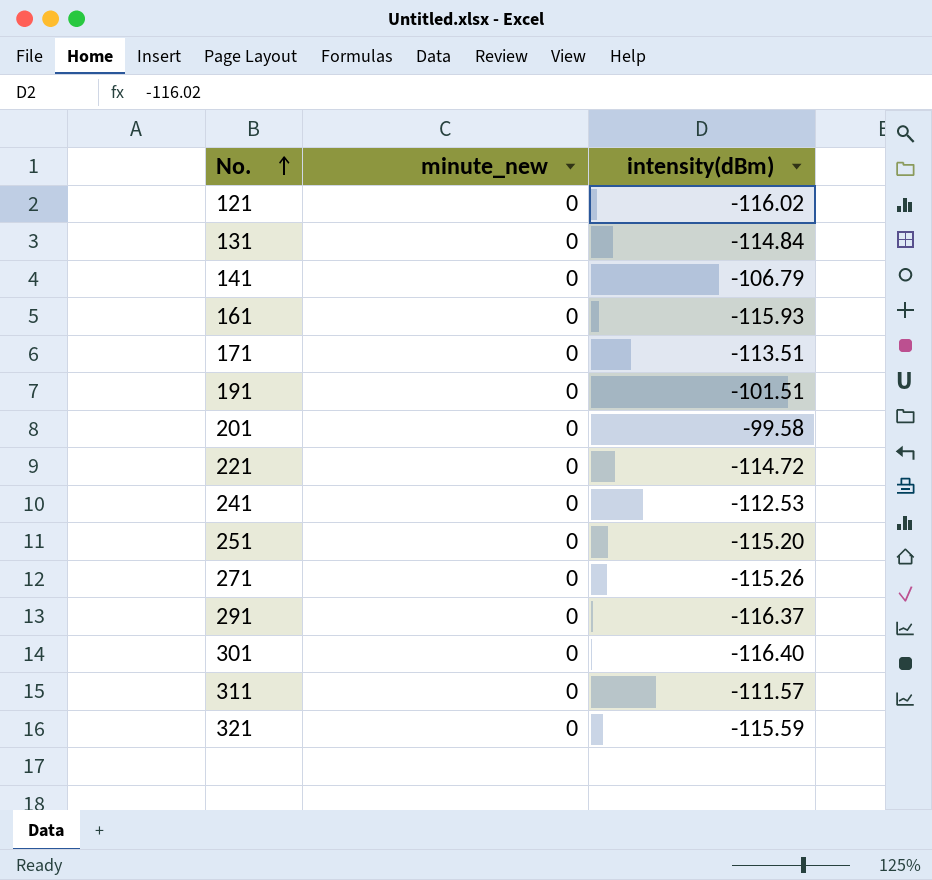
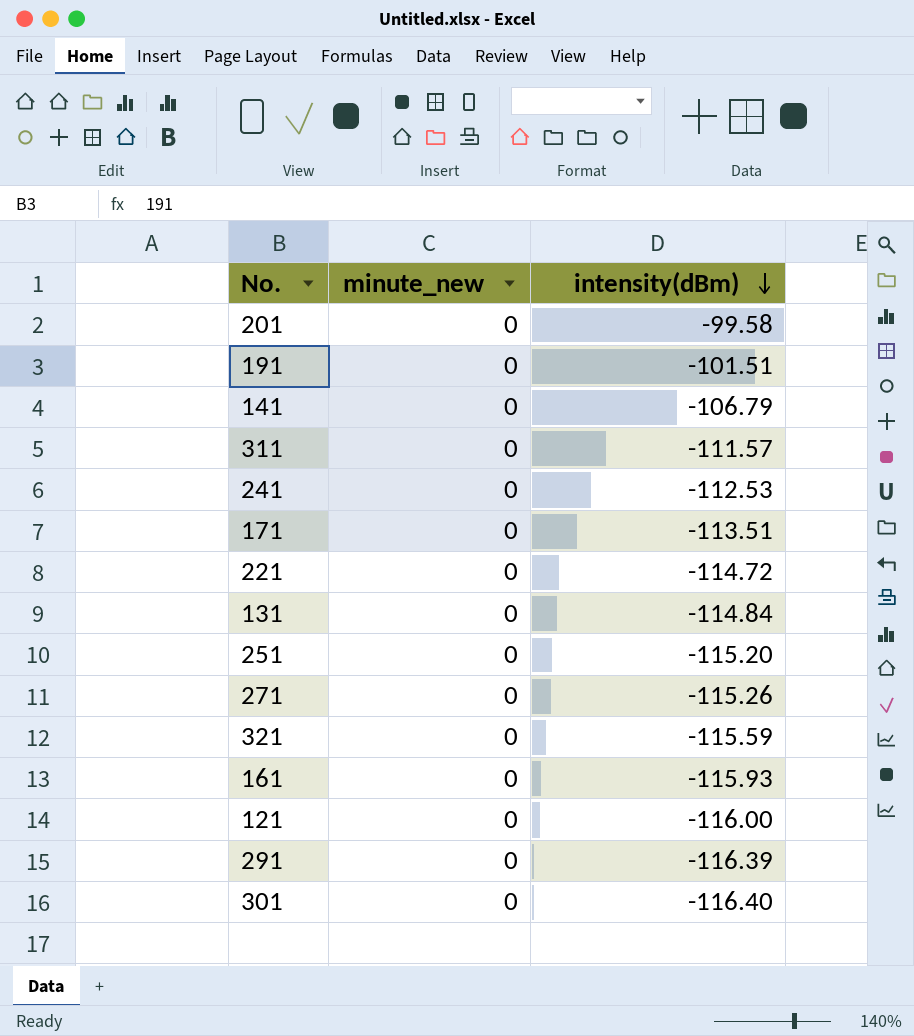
row order: No. ascending -> intensity(dBm) descending
121 | intensity(dBm): -116.02 -> -116.00
291 | intensity(dBm): -116.37 -> -116.39

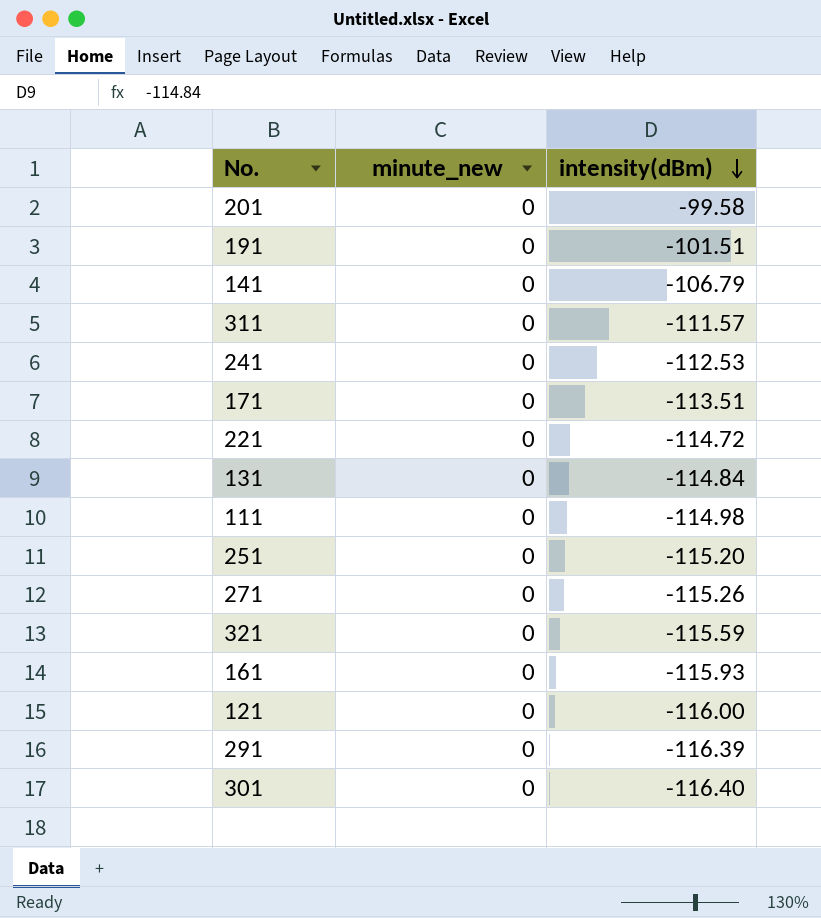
row 111: none -> 0 | -114.98

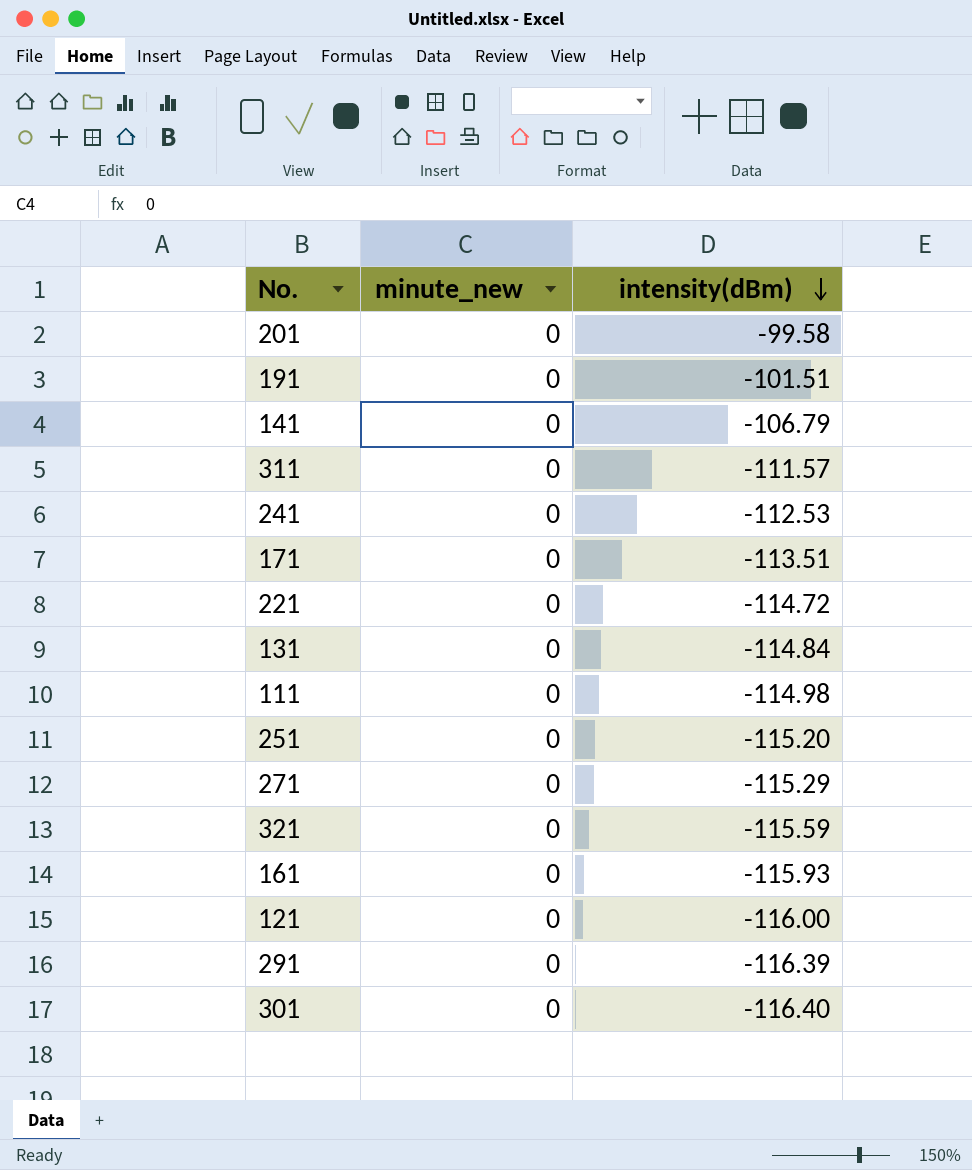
271 | intensity(dBm): -115.26 -> -115.29

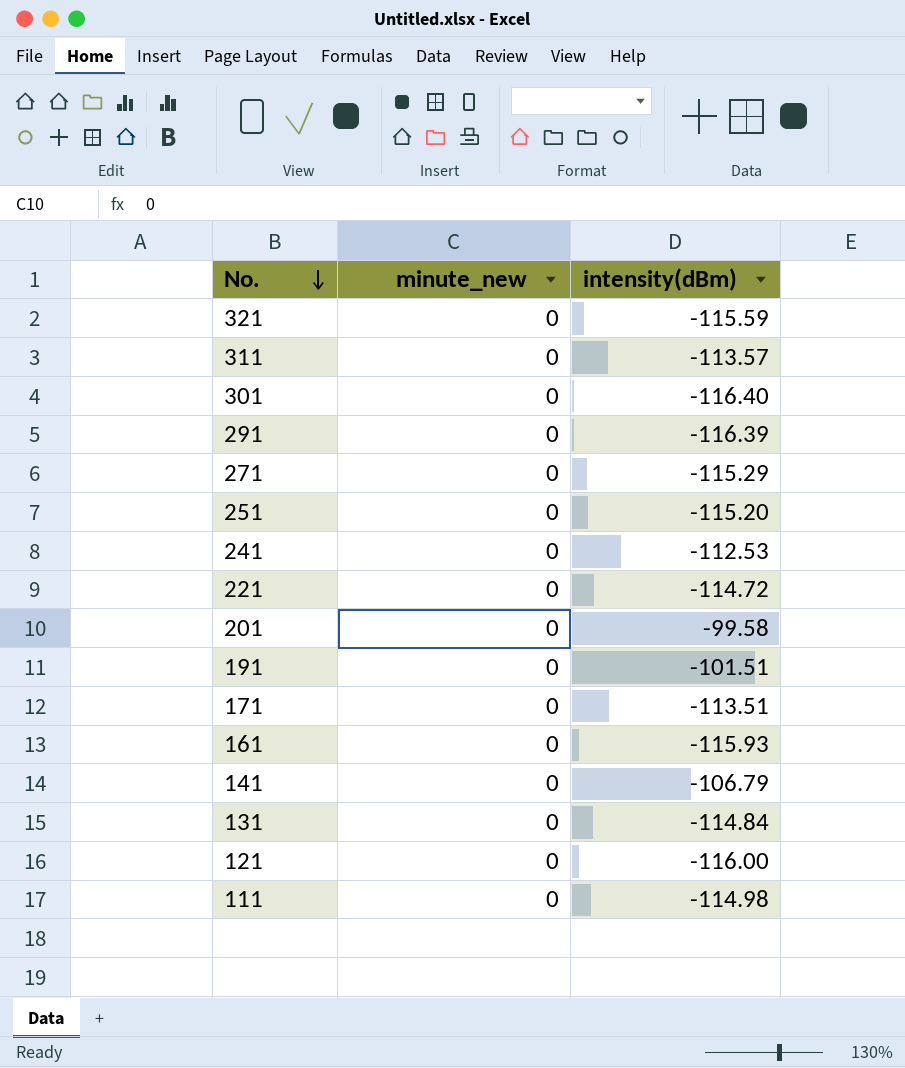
row order: intensity(dBm) descending -> No. descending
311 | intensity(dBm): -111.57 -> -113.57

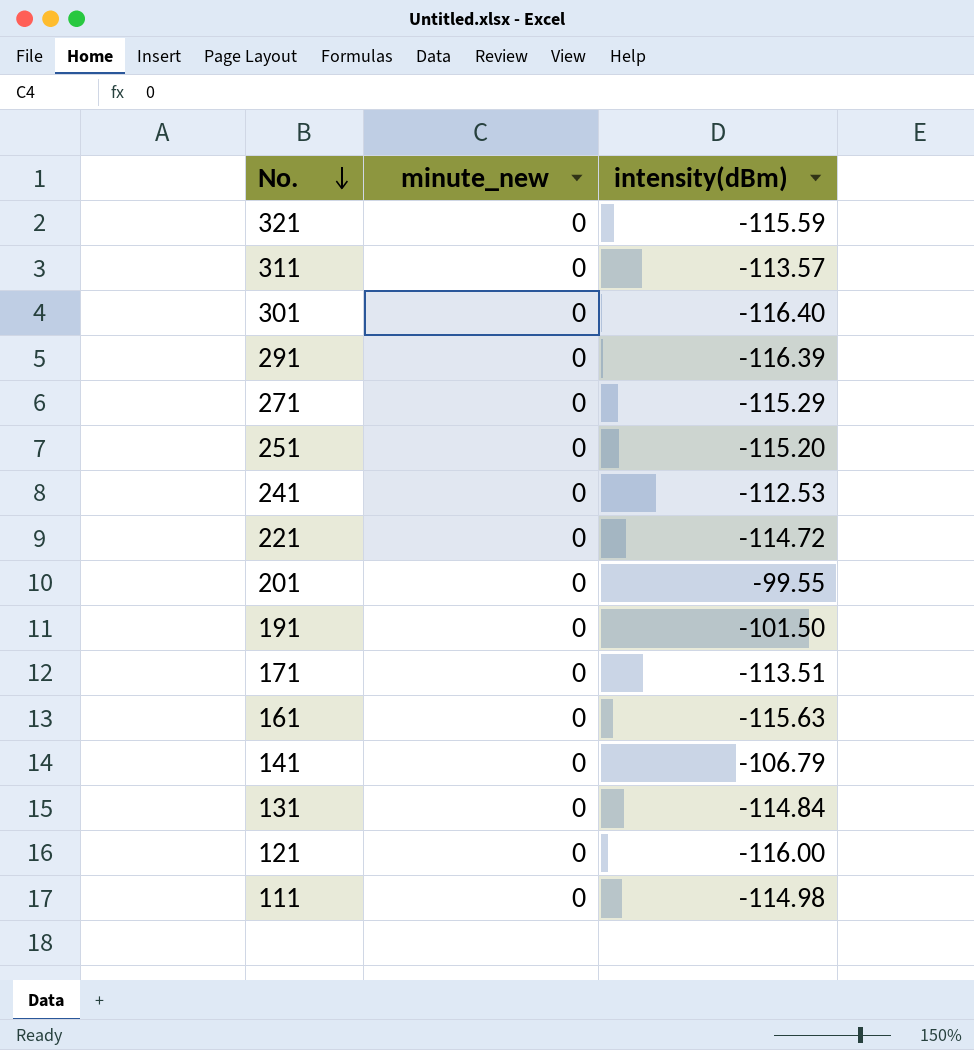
201 | intensity(dBm): -99.58 -> -99.55
191 | intensity(dBm): -101.51 -> -101.50
161 | intensity(dBm): -115.93 -> -115.63

